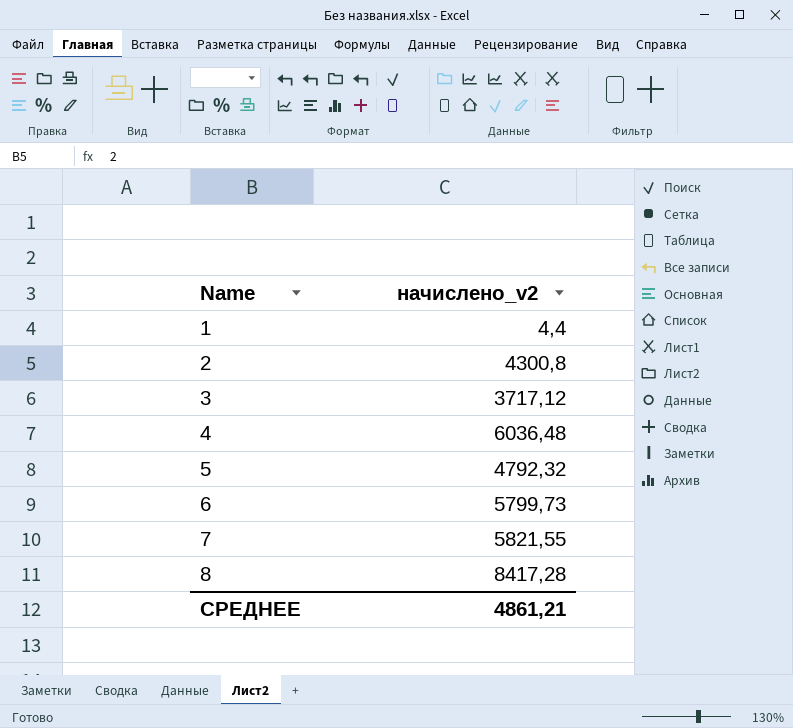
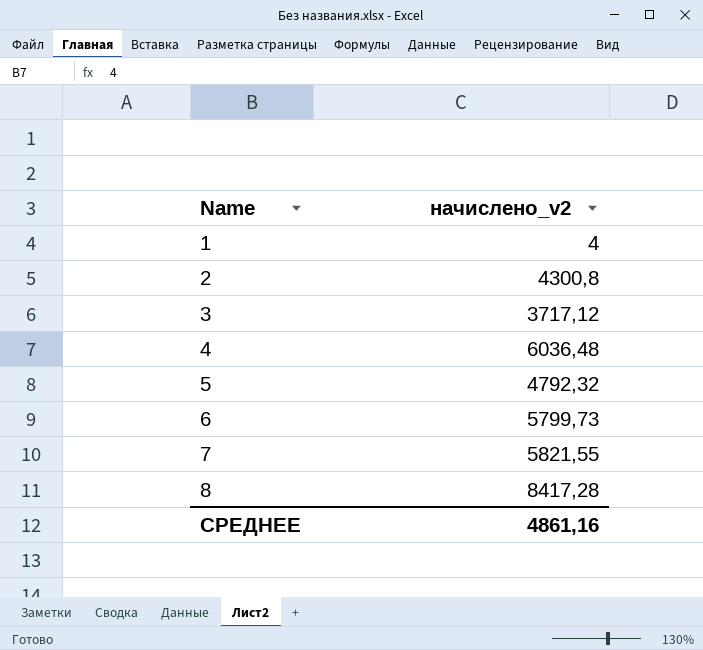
1 | начислено_v2: 4,4 -> 4
СРЕДНЕЕ | начислено_v2: 4861,21 -> 4861,16

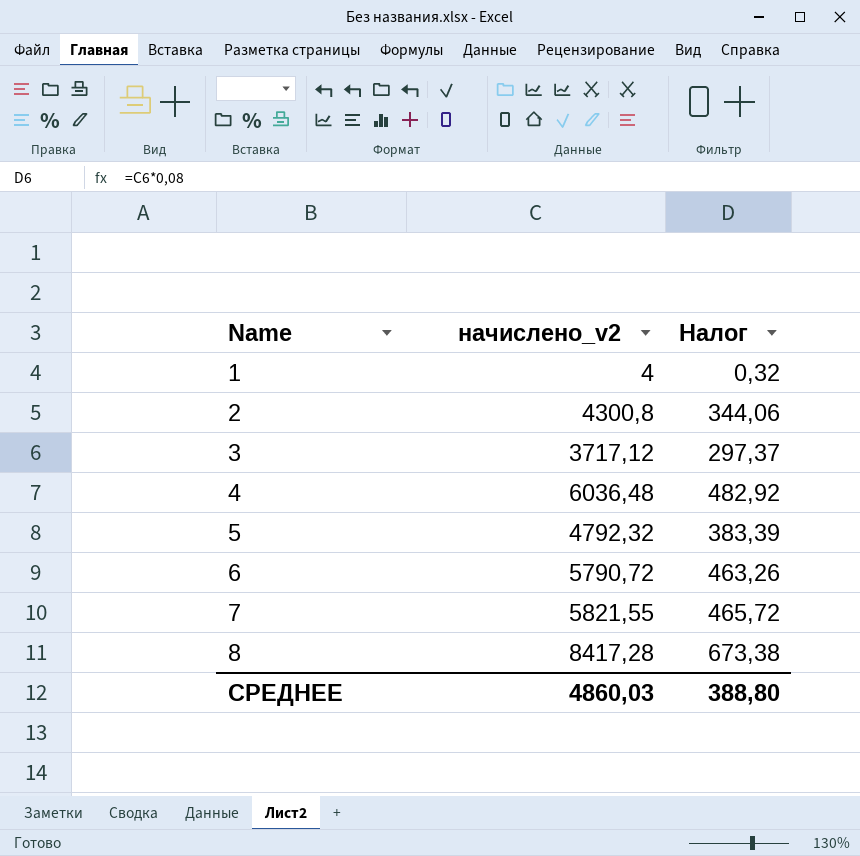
column Налог | formula: none -> [начислено_v2] * 0,08
6 | начислено_v2: 5799,73 -> 5790,72
СРЕДНЕЕ | начислено_v2: 4861,16 -> 4860,03

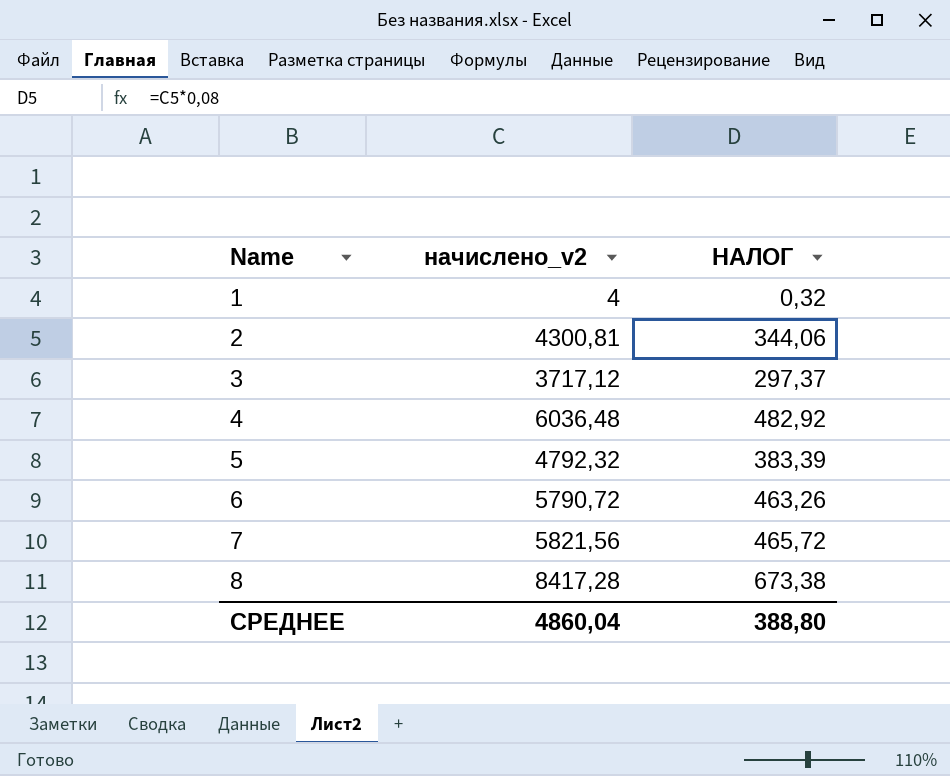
column name: Налог -> НАЛОГ
2 | начислено_v2: 4300,8 -> 4300,81
7 | начислено_v2: 5821,55 -> 5821,56
СРЕДНЕЕ | начислено_v2: 4860,03 -> 4860,04

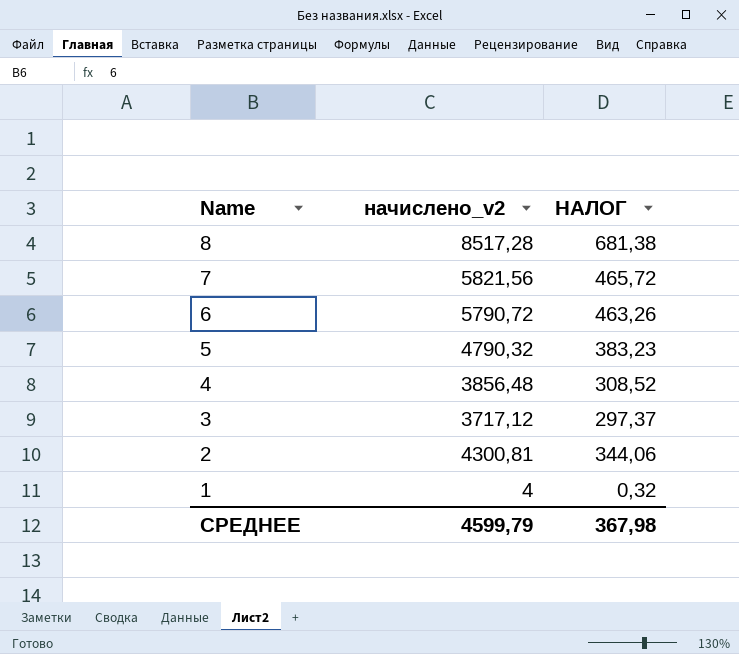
row order: Name ascending -> Name descending
8 | начислено_v2: 8417,28 -> 8517,28
8 | НАЛОГ: 673,38 -> 681,38
5 | начислено_v2: 4792,32 -> 4790,32
5 | НАЛОГ: 383,39 -> 383,23
4 | начислено_v2: 6036,48 -> 3856,48
4 | НАЛОГ: 482,92 -> 308,52
СРЕДНЕЕ | начислено_v2: 4860,04 -> 4599,79
СРЕДНЕЕ | НАЛОГ: 388,80 -> 367,98

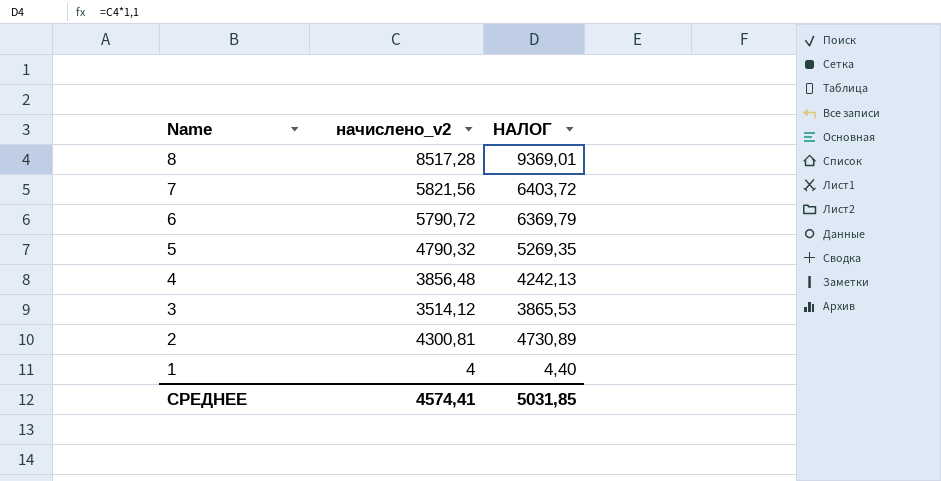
column НАЛОГ | formula: [начислено_v2] * 0,08 -> [начислено_v2] * 1,1
3 | начислено_v2: 3717,12 -> 3514,12
СРЕДНЕЕ | начислено_v2: 4599,79 -> 4574,41
СРЕДНЕЕ | НАЛОГ: 367,98 -> 5031,85

